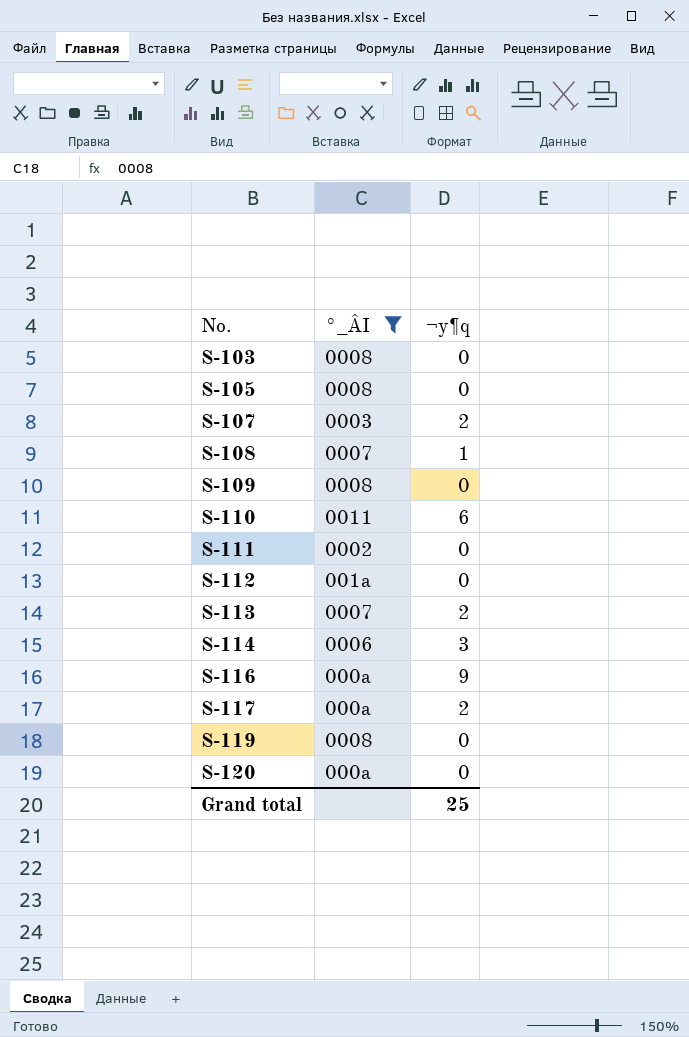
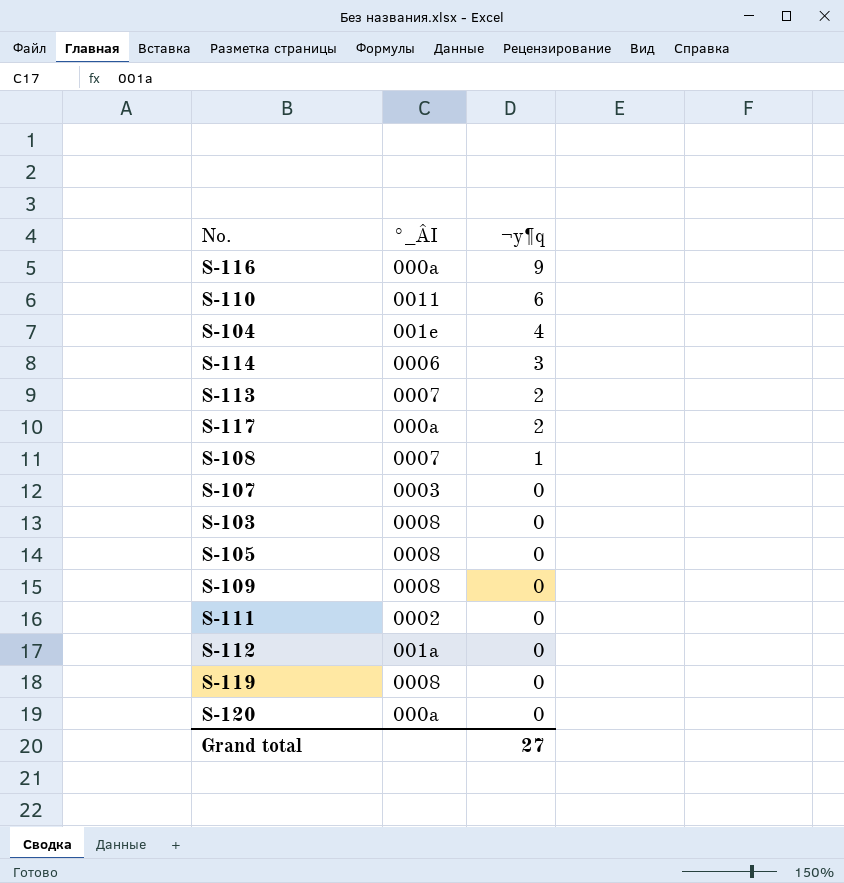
filter: °_ÂI != 001e -> none
row order: No. ascending -> ¬y¶q descending
S-107 | ¬y¶q: 2 -> 0
Grand total | ¬y¶q: 25 -> 27

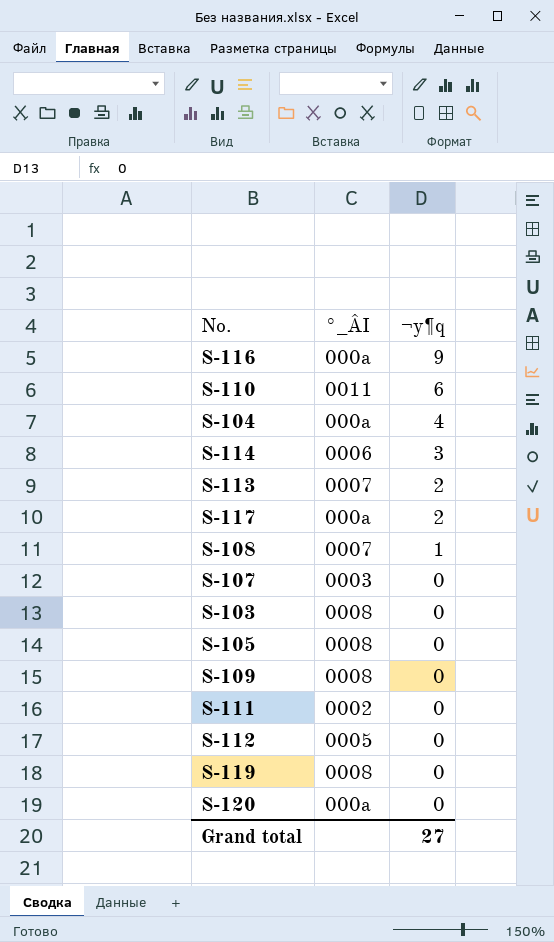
S-104 | °_ÂI: 001e -> 000a
S-112 | °_ÂI: 001a -> 0005

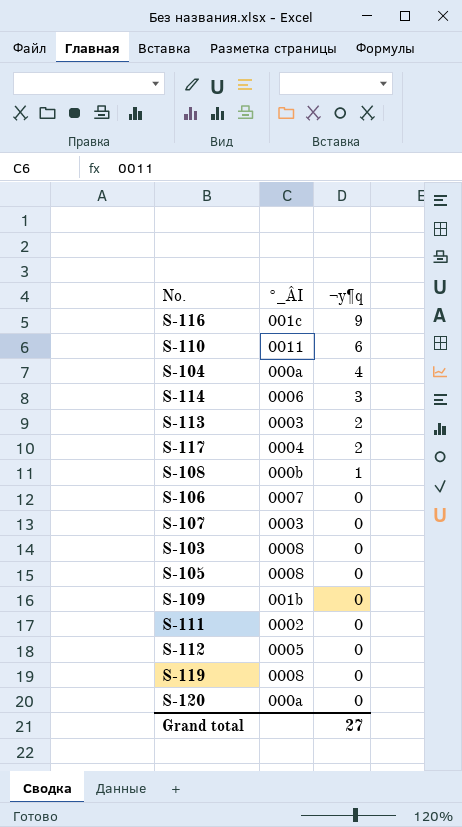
S-116 | °_ÂI: 000a -> 001c
S-113 | °_ÂI: 0007 -> 0003
S-117 | °_ÂI: 000a -> 0004
S-108 | °_ÂI: 0007 -> 000b
row S-106: none -> 0007 | 0
S-109 | °_ÂI: 0008 -> 001b

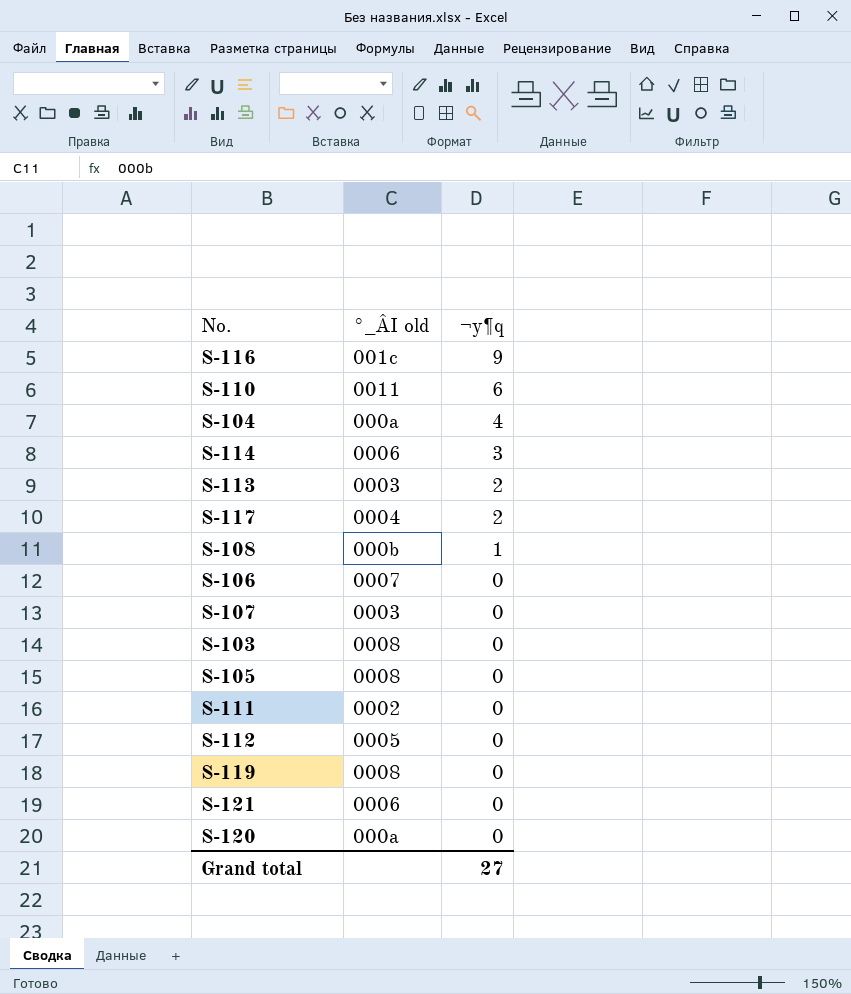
column name: °_ÂI -> °_ÂI old
row S-109: 001b | 0 -> none
row S-121: none -> 0006 | 0

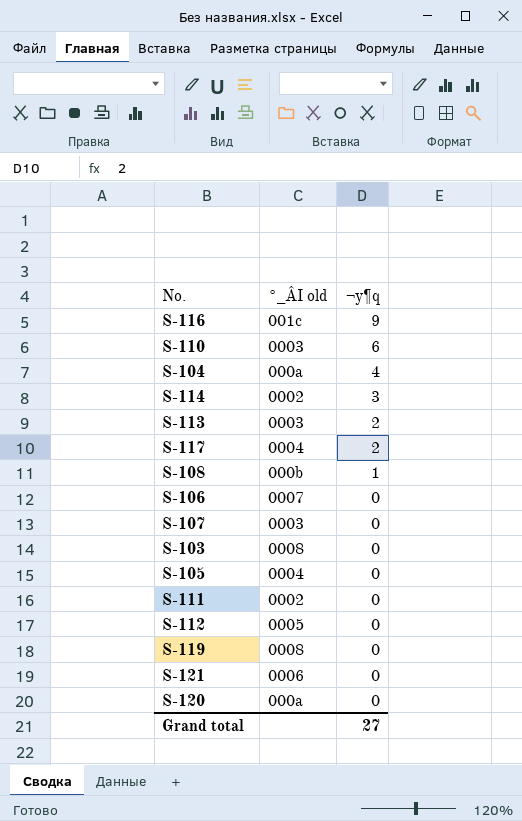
S-110 | °_ÂI old: 0011 -> 0003
S-114 | °_ÂI old: 0006 -> 0002
S-105 | °_ÂI old: 0008 -> 0004

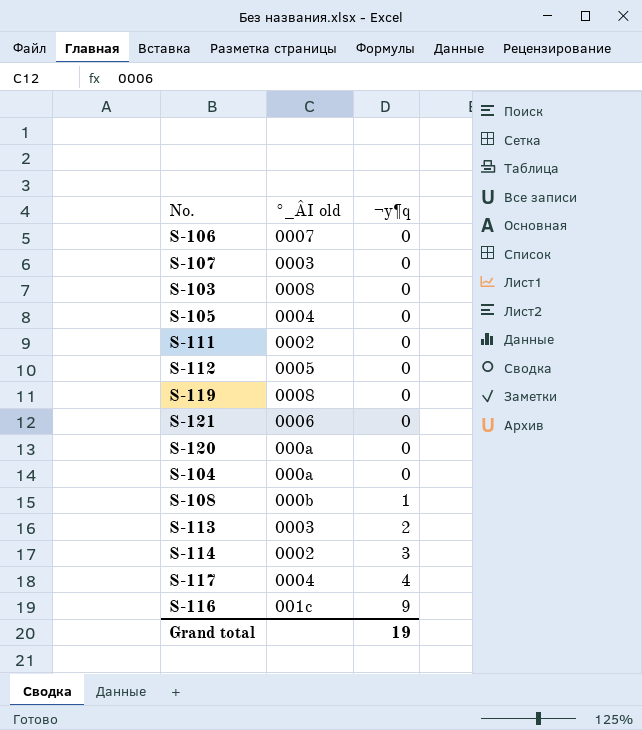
row order: ¬y¶q descending -> ¬y¶q ascending
row S-110: 0003 | 6 -> none
S-104 | ¬y¶q: 4 -> 0
S-117 | ¬y¶q: 2 -> 4
Grand total | ¬y¶q: 27 -> 19

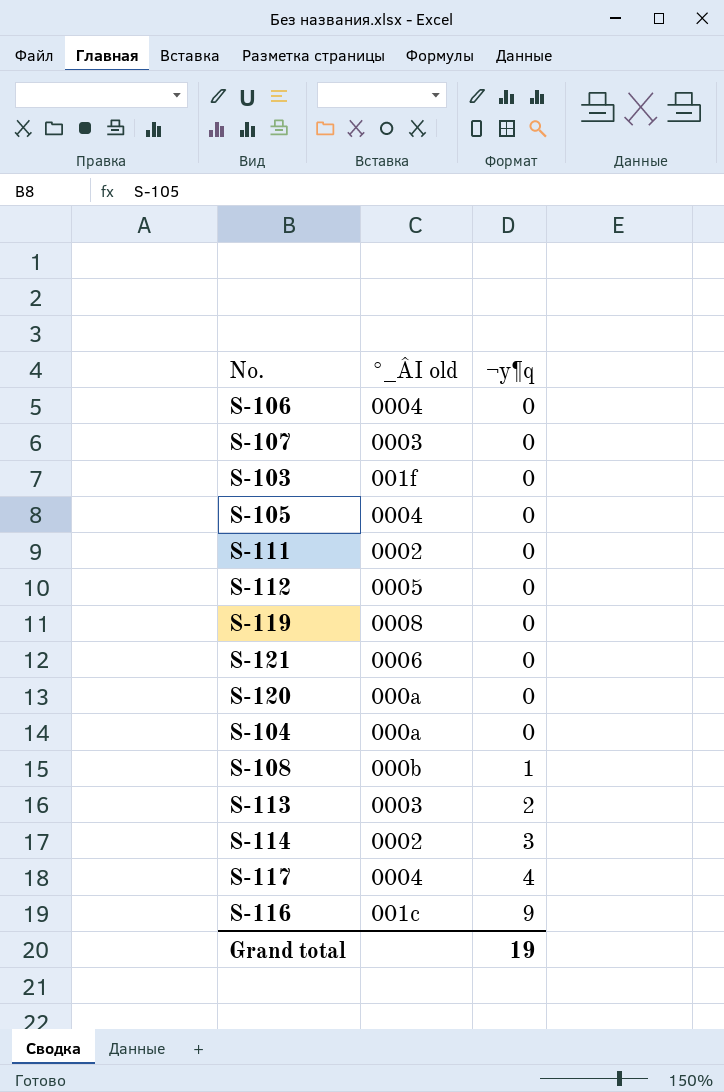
S-106 | °_ÂI old: 0007 -> 0004
S-103 | °_ÂI old: 0008 -> 001f

